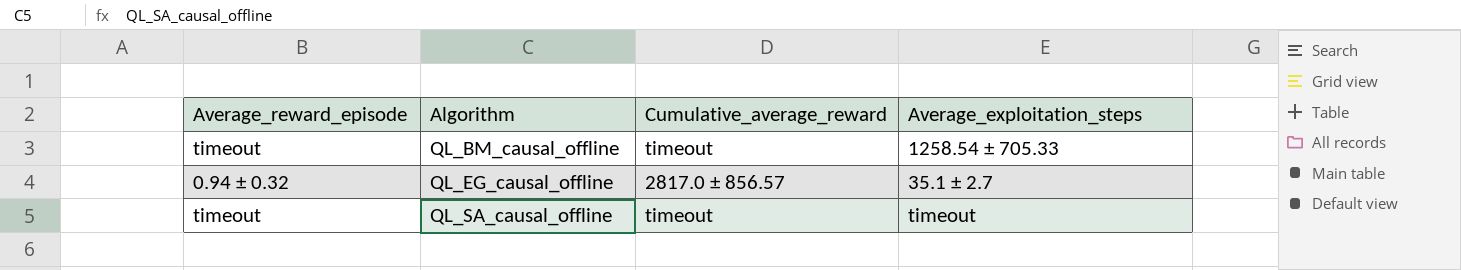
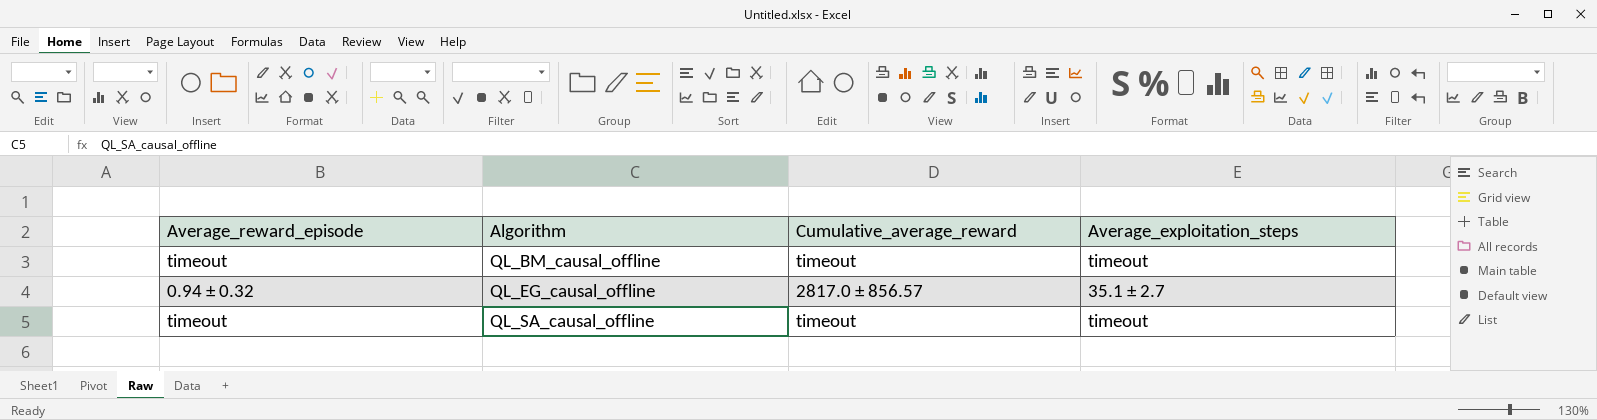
QL_BM_causal_offline | Average_exploitation_steps: 1258.54 ± 705.33 -> timeout

